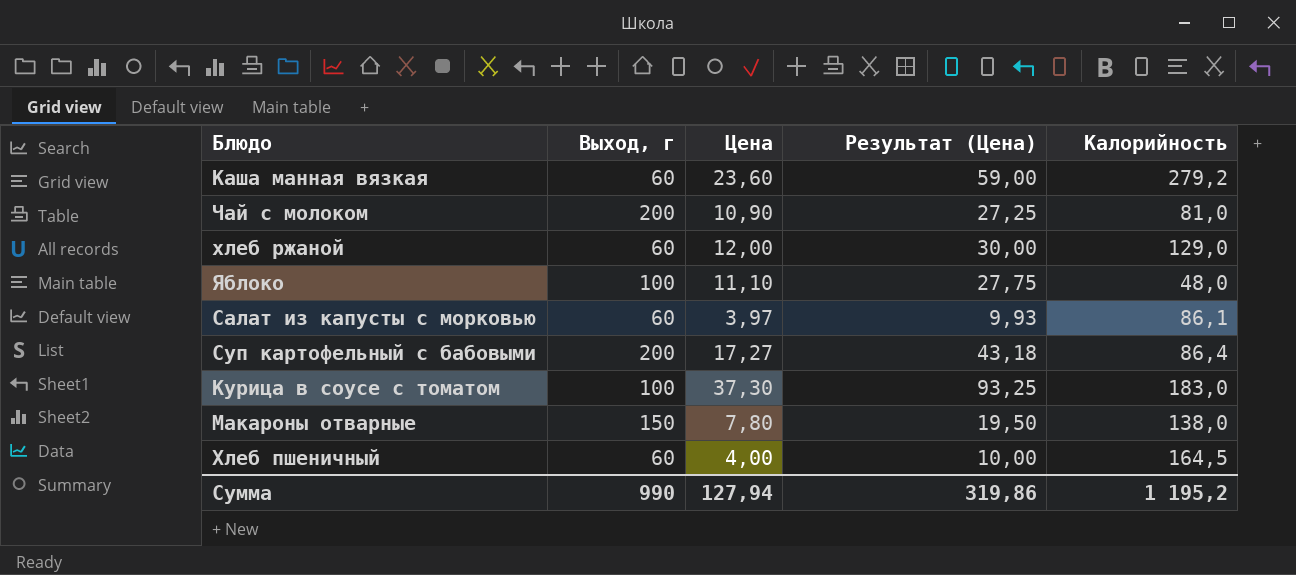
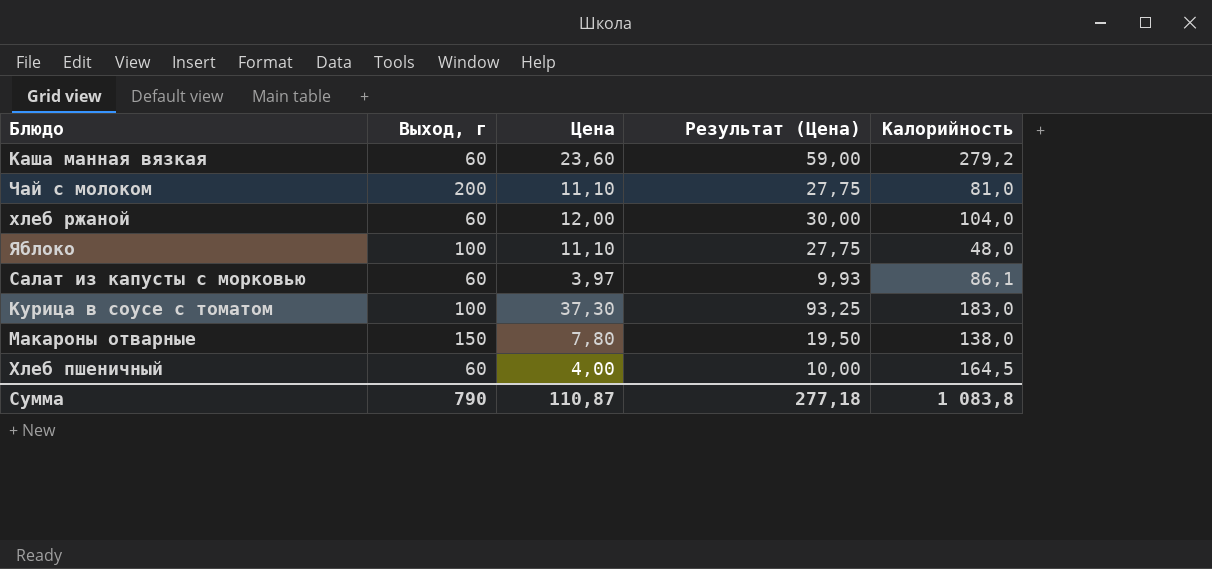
row Суп картофельный с бабовыми: 200 | 17,27 | 43,18 | 86,4 -> none
Чай с молоком | Цена: 10,90 -> 11,10
Чай с молоком | Результат (Цена): 27,25 -> 27,75
хлеб ржаной | Калорийность: 129,0 -> 104,0
Сумма | Выход, г: 990 -> 790
Сумма | Цена: 127,94 -> 110,87
Сумма | Результат (Цена): 319,86 -> 277,18
Сумма | Калорийность: 1 195,2 -> 1 083,8

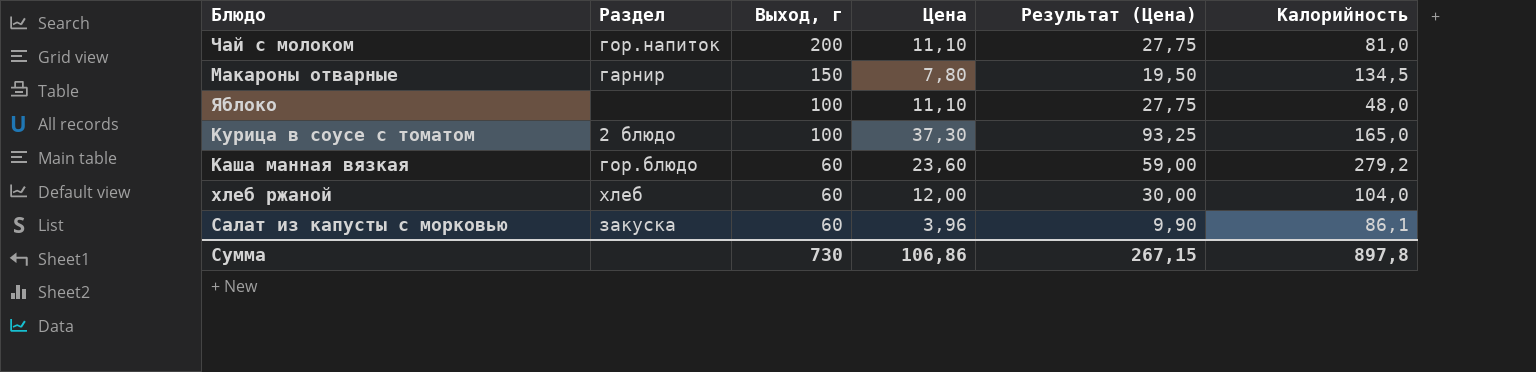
row order: none -> Выход, г descending
column Раздел | position: none -> 2
row Хлеб пшеничный: 60 | 4,00 | 10,00 | 164,5 -> none
Макароны отварные | Калорийность: 138,0 -> 134,5
Курица в соусе с томатом | Калорийность: 183,0 -> 165,0
Салат из капусты с морковью | Цена: 3,97 -> 3,96
Салат из капусты с морковью | Результат (Цена): 9,93 -> 9,90
Сумма | Выход, г: 790 -> 730
Сумма | Цена: 110,87 -> 106,86
Сумма | Результат (Цена): 277,18 -> 267,15
Сумма | Калорийность: 1 083,8 -> 897,8

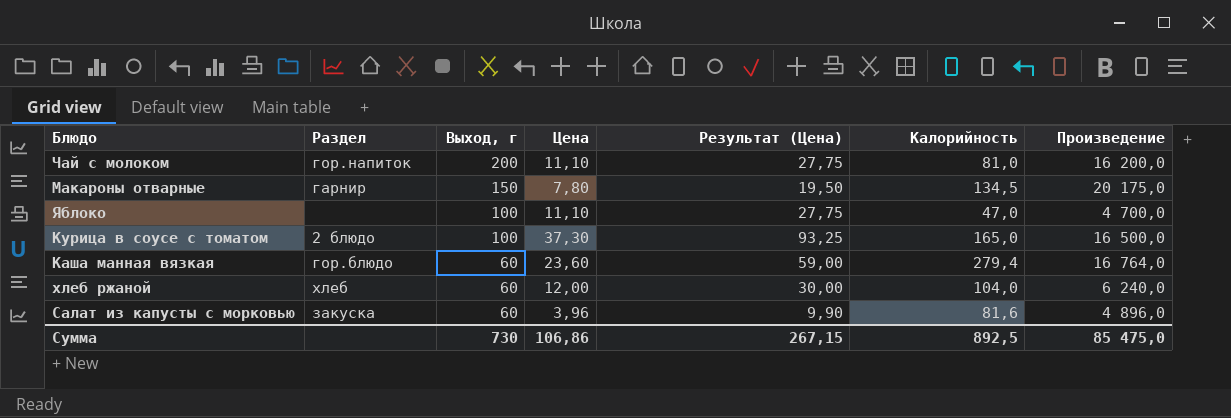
column Произведение | formula: none -> [Выход, г] * [Калорийность]
Яблоко | Калорийность: 48,0 -> 47,0
Каша манная вязкая | Калорийность: 279,2 -> 279,4
Салат из капусты с морковью | Калорийность: 86,1 -> 81,6
Сумма | Калорийность: 897,8 -> 892,5

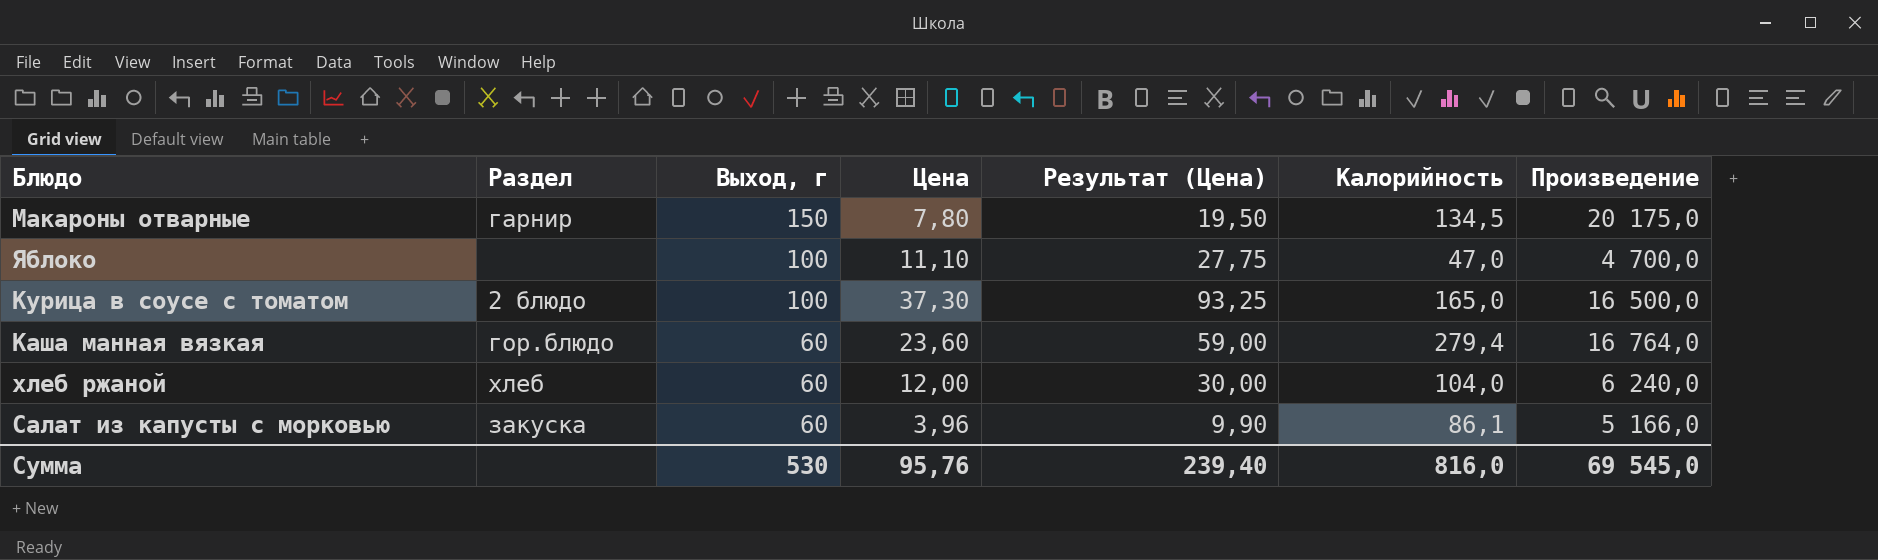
row Чай с молоком: гор.напиток | 200 | 11,10 | 27,75 | 81,0 | 16 200,0 -> none
Салат из капусты с морковью | Калорийность: 81,6 -> 86,1
Салат из капусты с морковью | Произведение: 4 896,0 -> 5 166,0
Сумма | Выход, г: 730 -> 530
Сумма | Цена: 106,86 -> 95,76
Сумма | Результат (Цена): 267,15 -> 239,40
Сумма | Калорийность: 892,5 -> 816,0
Сумма | Произведение: 85 475,0 -> 69 545,0

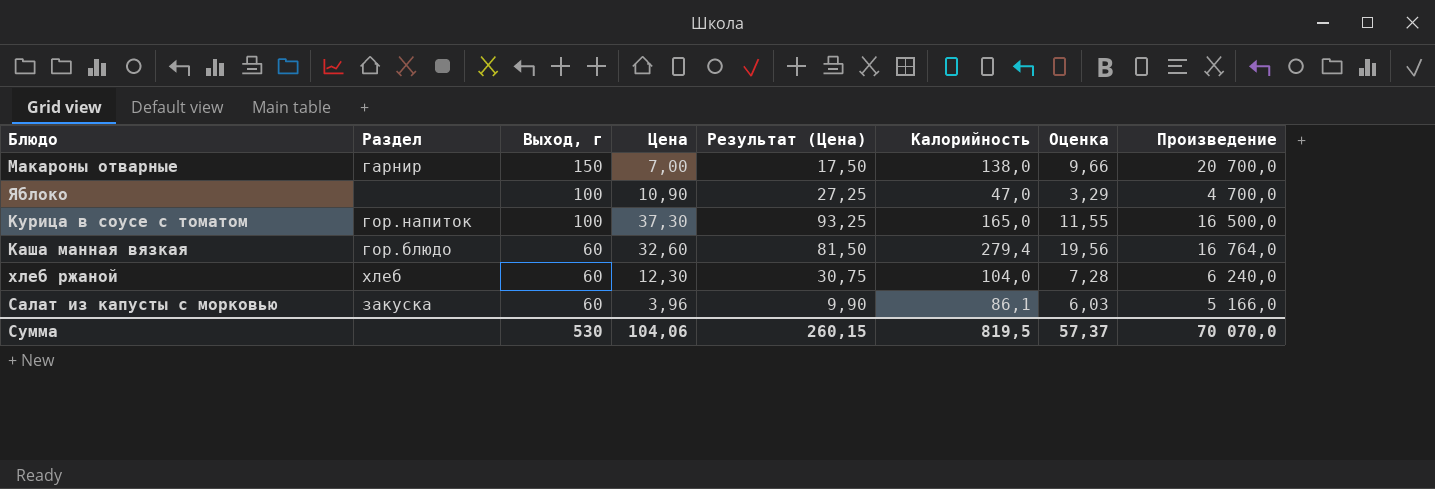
column Оценка | formula: none -> [Калорийность] * 0,07
Макароны отварные | Цена: 7,80 -> 7,00
Макароны отварные | Результат (Цена): 19,50 -> 17,50
Макароны отварные | Калорийность: 134,5 -> 138,0
Макароны отварные | Произведение: 20 175,0 -> 20 700,0
Яблоко | Цена: 11,10 -> 10,90
Яблоко | Результат (Цена): 27,75 -> 27,25
Курица в соусе с томатом | Раздел: 2 блюдо -> гор.напиток
Каша манная вязкая | Цена: 23,60 -> 32,60
Каша манная вязкая | Результат (Цена): 59,00 -> 81,50
хлеб ржаной | Цена: 12,00 -> 12,30
хлеб ржаной | Результат (Цена): 30,00 -> 30,75
Сумма | Цена: 95,76 -> 104,06
Сумма | Результат (Цена): 239,40 -> 260,15
Сумма | Калорийность: 816,0 -> 819,5
Сумма | Произведение: 69 545,0 -> 70 070,0

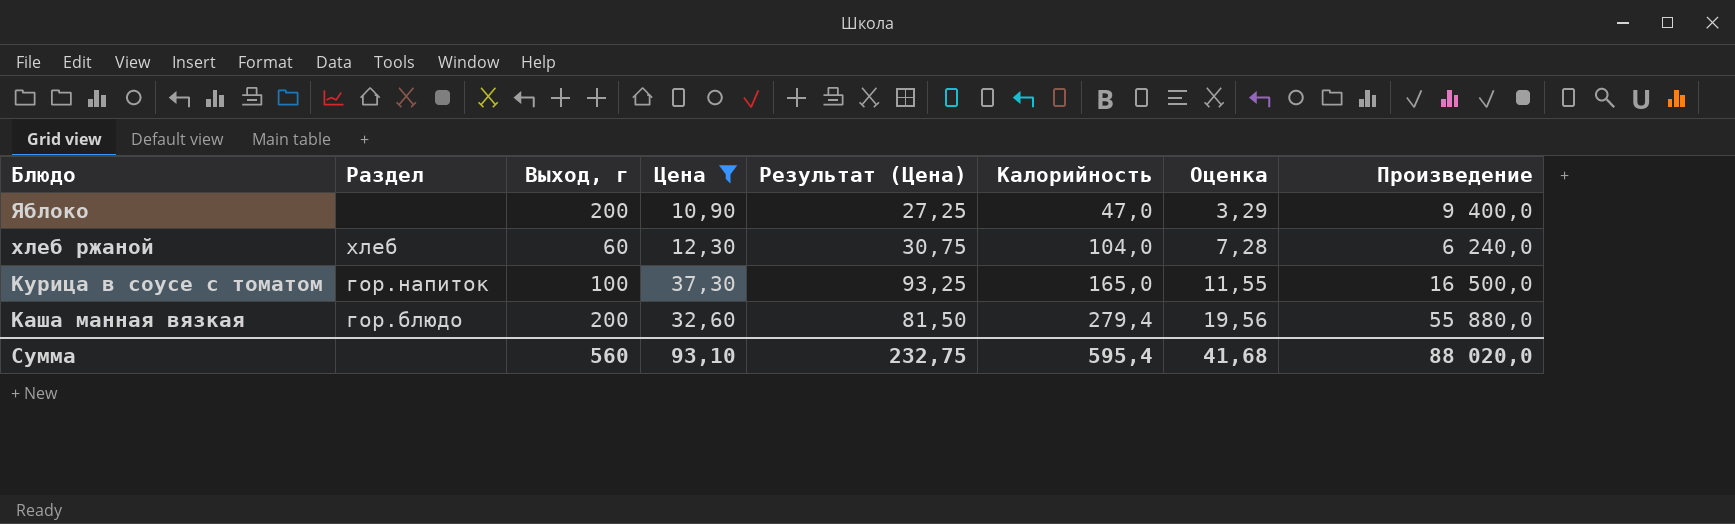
filter: none -> Цена >= 10,90
row order: Выход, г descending -> Блюдо descending
Яблоко | Выход, г: 100 -> 200
Яблоко | Произведение: 4 700,0 -> 9 400,0
Каша манная вязкая | Выход, г: 60 -> 200
Каша манная вязкая | Произведение: 16 764,0 -> 55 880,0
Сумма | Выход, г: 530 -> 560
Сумма | Цена: 104,06 -> 93,10
Сумма | Результат (Цена): 260,15 -> 232,75
Сумма | Калорийность: 819,5 -> 595,4
Сумма | Оценка: 57,37 -> 41,68
Сумма | Произведение: 70 070,0 -> 88 020,0

